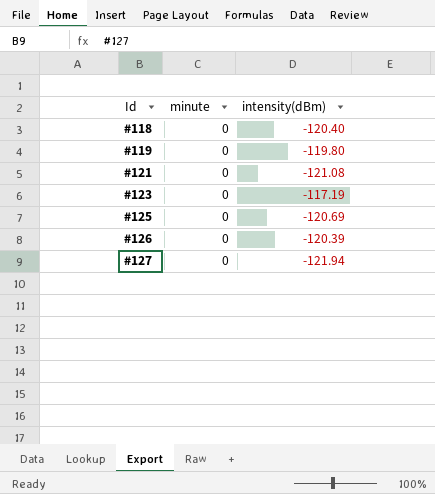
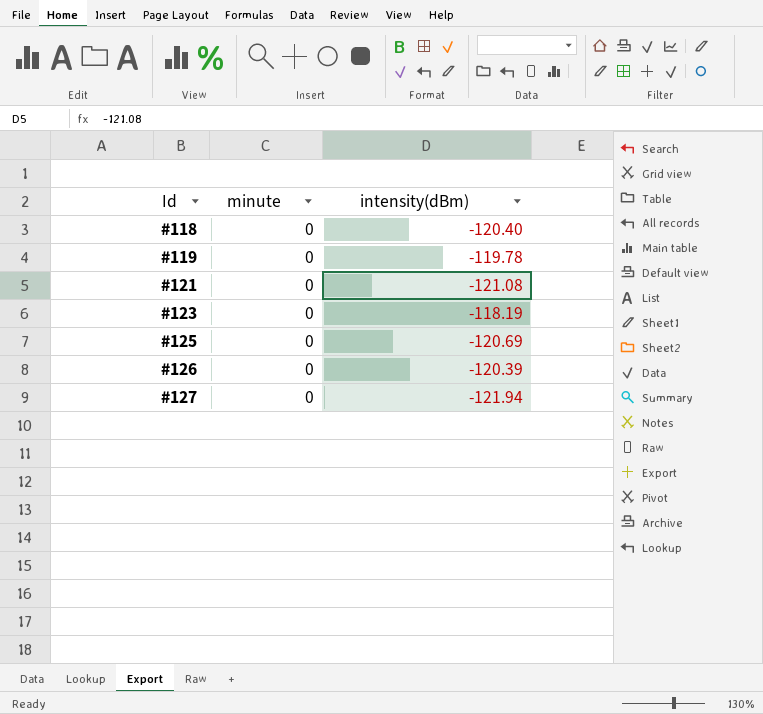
#119 | intensity(dBm): -119.80 -> -119.78
#123 | intensity(dBm): -117.19 -> -118.19

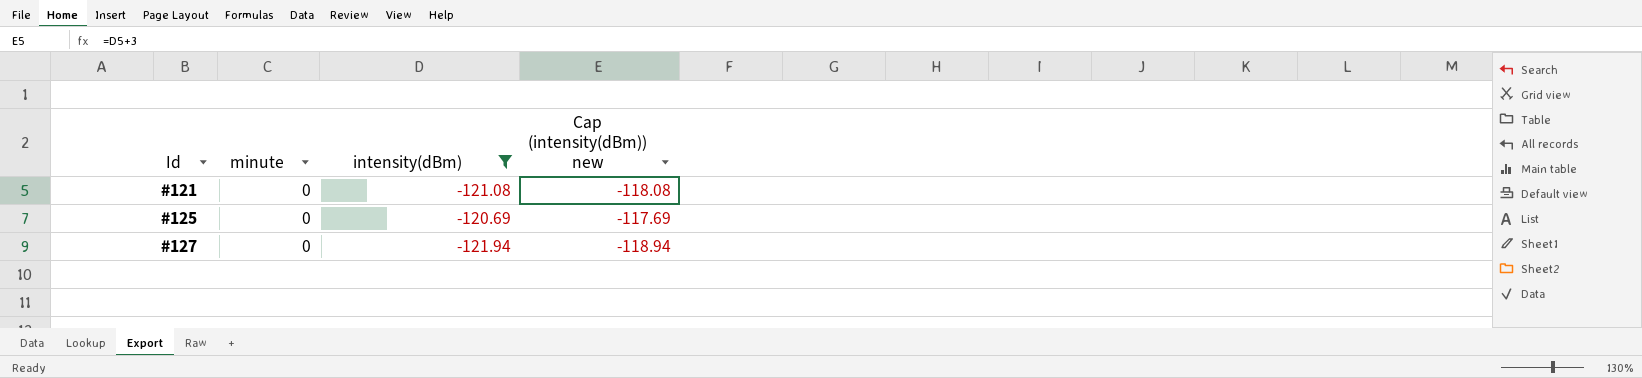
filter: none -> intensity(dBm) <= -120.69
column Cap (intensity(dBm)) new | formula: none -> [intensity(dBm)] + 3

